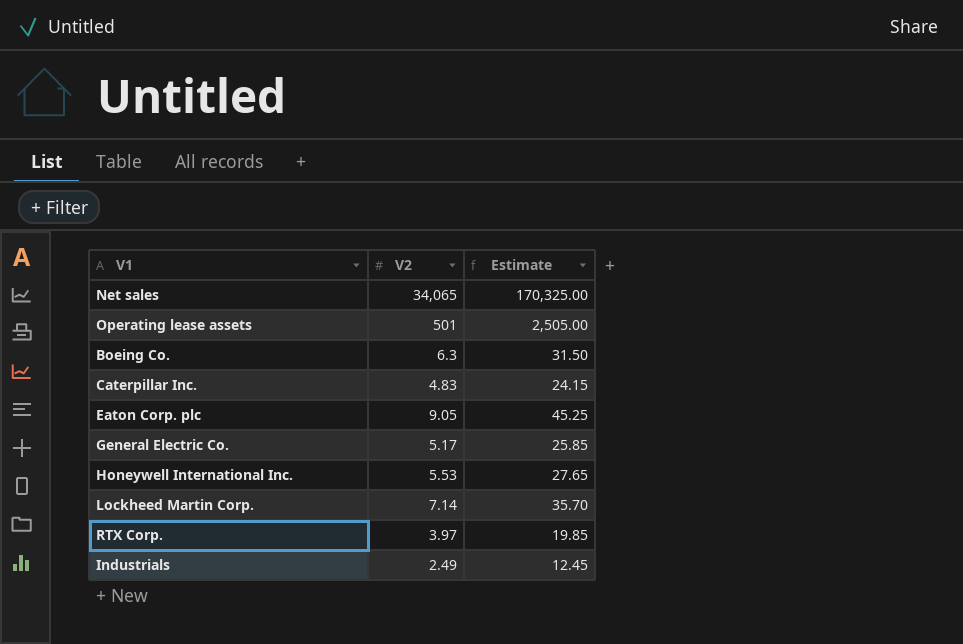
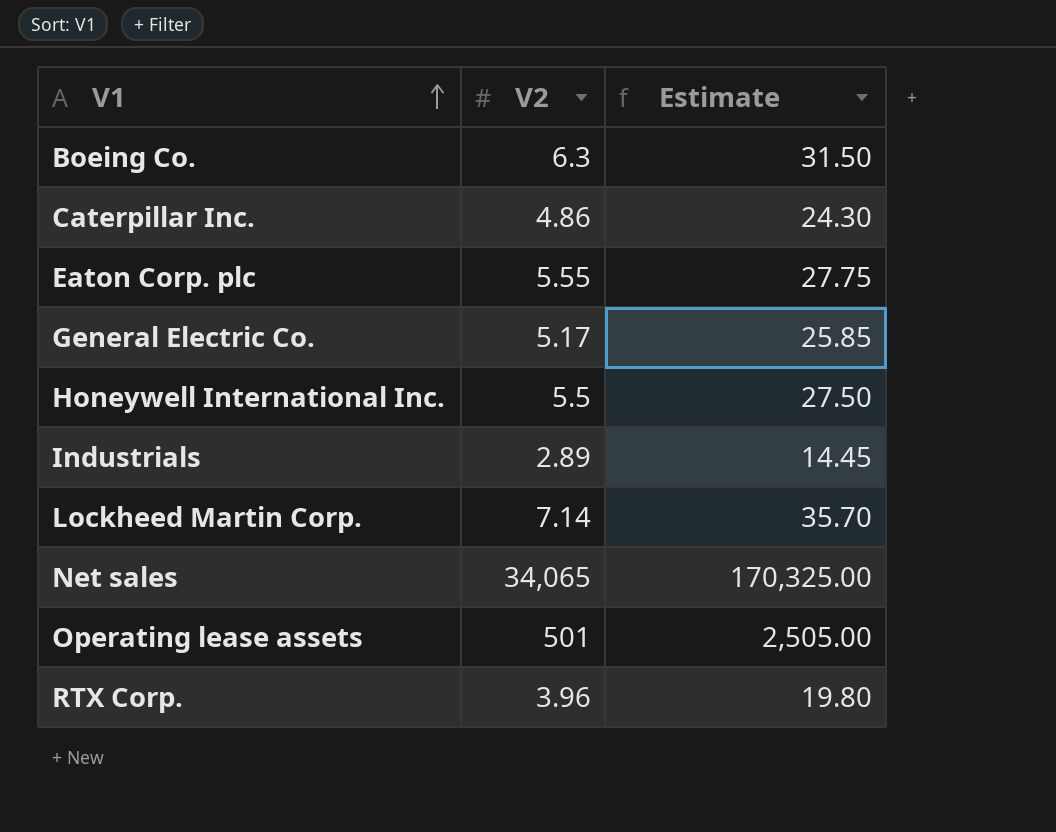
row order: none -> V1 ascending
Caterpillar Inc. | V2: 4.83 -> 4.86
Caterpillar Inc. | Estimate: 24.15 -> 24.30
Eaton Corp. plc | V2: 9.05 -> 5.55
Eaton Corp. plc | Estimate: 45.25 -> 27.75
Honeywell International Inc. | V2: 5.53 -> 5.5
Honeywell International Inc. | Estimate: 27.65 -> 27.50
Industrials | V2: 2.49 -> 2.89
Industrials | Estimate: 12.45 -> 14.45
RTX Corp. | V2: 3.97 -> 3.96
RTX Corp. | Estimate: 19.85 -> 19.80

